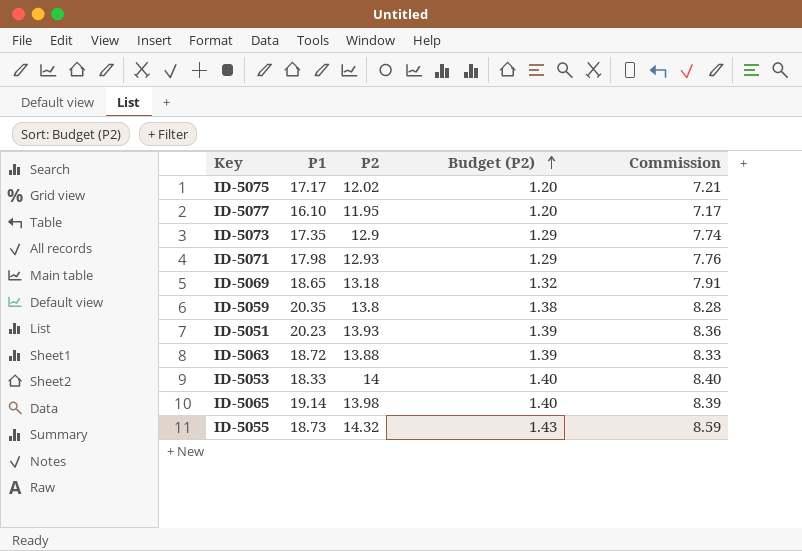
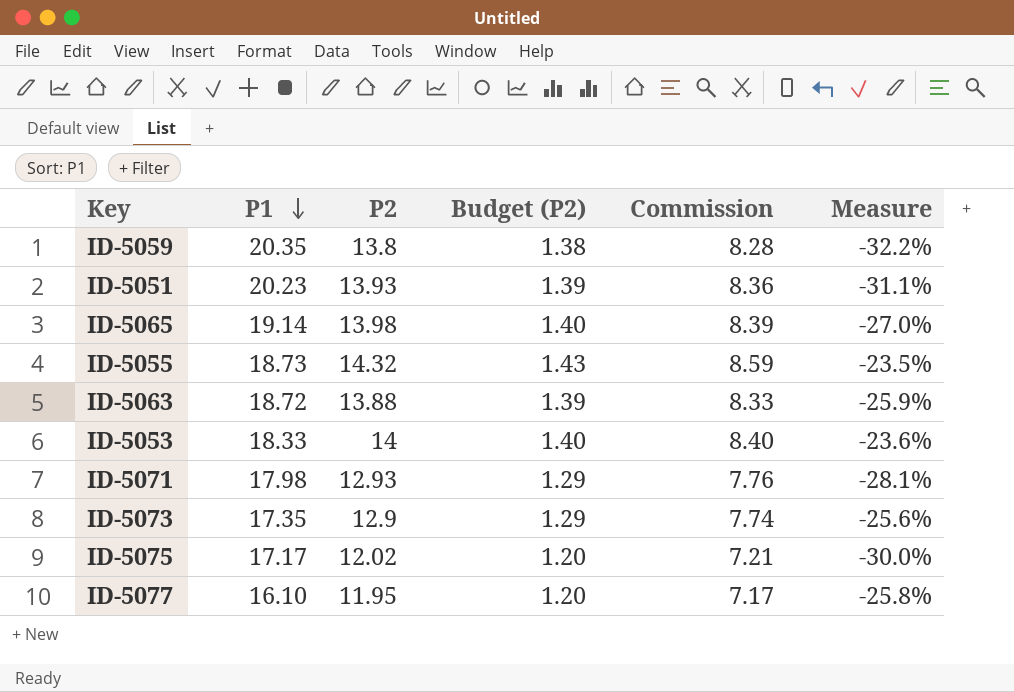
row order: Budget (P2) ascending -> P1 descending
column Measure | formula: none -> ([P2] - [P1]) / [P1]
row ID-5069: 18.65 | 13.18 | 1.32 | 7.91 -> none

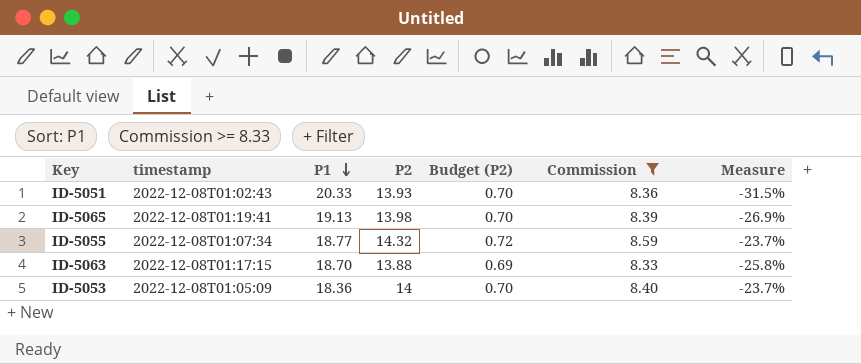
filter: none -> Commission >= 8.33
column timestamp | position: none -> 2
column Budget (P2) | formula: [P2] * 0.1 -> [P2] * 0.05
ID-5051 | P1: 20.23 -> 20.33
ID-5051 | Measure: -31.1% -> -31.5%
ID-5065 | P1: 19.14 -> 19.13
ID-5065 | Measure: -27.0% -> -26.9%
ID-5055 | P1: 18.73 -> 18.77
ID-5055 | Measure: -23.5% -> -23.7%
ID-5063 | P1: 18.72 -> 18.70
ID-5063 | Measure: -25.9% -> -25.8%
ID-5053 | P1: 18.33 -> 18.36
ID-5053 | Measure: -23.6% -> -23.7%

